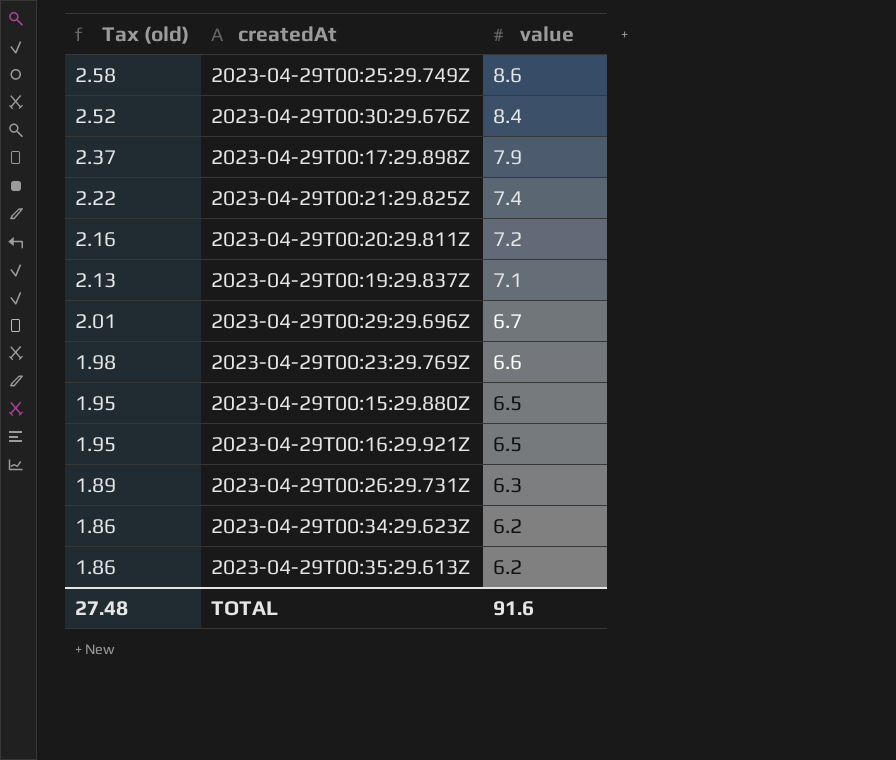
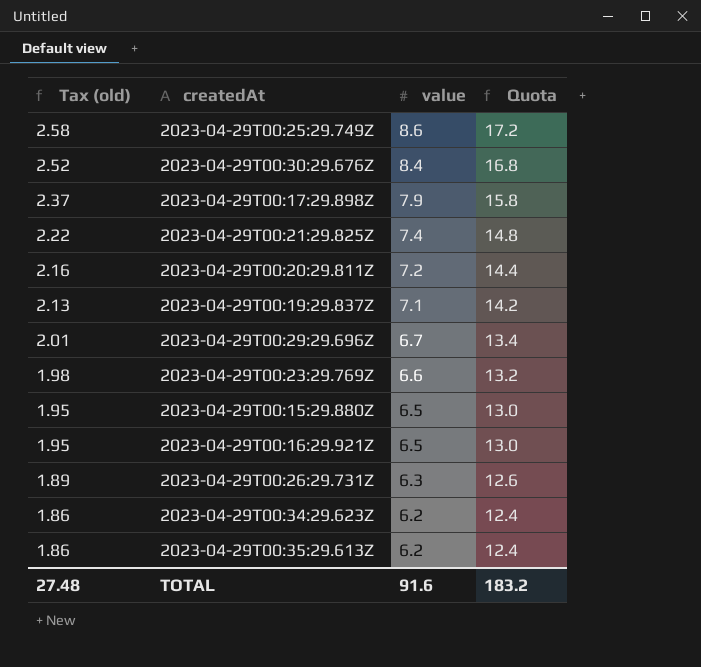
column Quota | formula: none -> [value] * 2

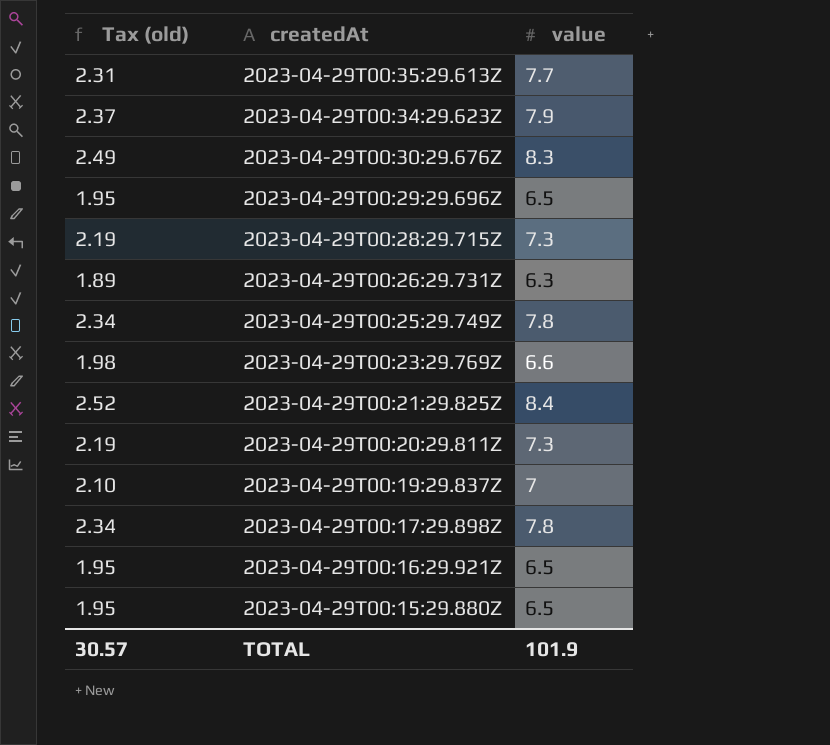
row order: Tax (old) descending -> createdAt descending
column Quota | formula: [value] * 2 -> none
2023-04-29T00:35:29.613Z | Tax (old): 1.86 -> 2.31
2023-04-29T00:35:29.613Z | value: 6.2 -> 7.7
2023-04-29T00:34:29.623Z | Tax (old): 1.86 -> 2.37
2023-04-29T00:34:29.623Z | value: 6.2 -> 7.9
2023-04-29T00:30:29.676Z | Tax (old): 2.52 -> 2.49
2023-04-29T00:30:29.676Z | value: 8.4 -> 8.3
2023-04-29T00:29:29.696Z | Tax (old): 2.01 -> 1.95
2023-04-29T00:29:29.696Z | value: 6.7 -> 6.5
row 2023-04-29T00:28:29.715Z: none -> 2.19 | 7.3
2023-04-29T00:25:29.749Z | Tax (old): 2.58 -> 2.34
2023-04-29T00:25:29.749Z | value: 8.6 -> 7.8
2023-04-29T00:21:29.825Z | Tax (old): 2.22 -> 2.52
2023-04-29T00:21:29.825Z | value: 7.4 -> 8.4
2023-04-29T00:20:29.811Z | Tax (old): 2.16 -> 2.19
2023-04-29T00:20:29.811Z | value: 7.2 -> 7.3
2023-04-29T00:19:29.837Z | Tax (old): 2.13 -> 2.10
2023-04-29T00:19:29.837Z | value: 7.1 -> 7
2023-04-29T00:17:29.898Z | Tax (old): 2.37 -> 2.34
2023-04-29T00:17:29.898Z | value: 7.9 -> 7.8
TOTAL | Tax (old): 27.48 -> 30.57
TOTAL | value: 91.6 -> 101.9

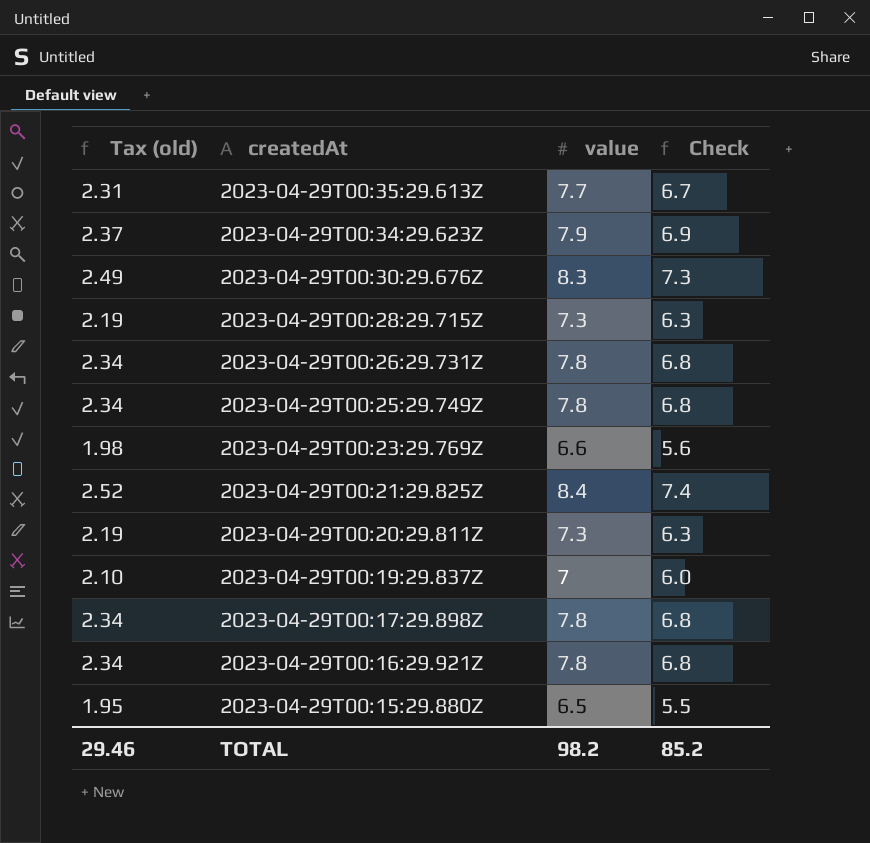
column Check | formula: none -> [value] - 1
row 2023-04-29T00:29:29.696Z: 1.95 | 6.5 -> none
2023-04-29T00:26:29.731Z | Tax (old): 1.89 -> 2.34
2023-04-29T00:26:29.731Z | value: 6.3 -> 7.8
2023-04-29T00:16:29.921Z | Tax (old): 1.95 -> 2.34
2023-04-29T00:16:29.921Z | value: 6.5 -> 7.8
TOTAL | Tax (old): 30.57 -> 29.46
TOTAL | value: 101.9 -> 98.2

